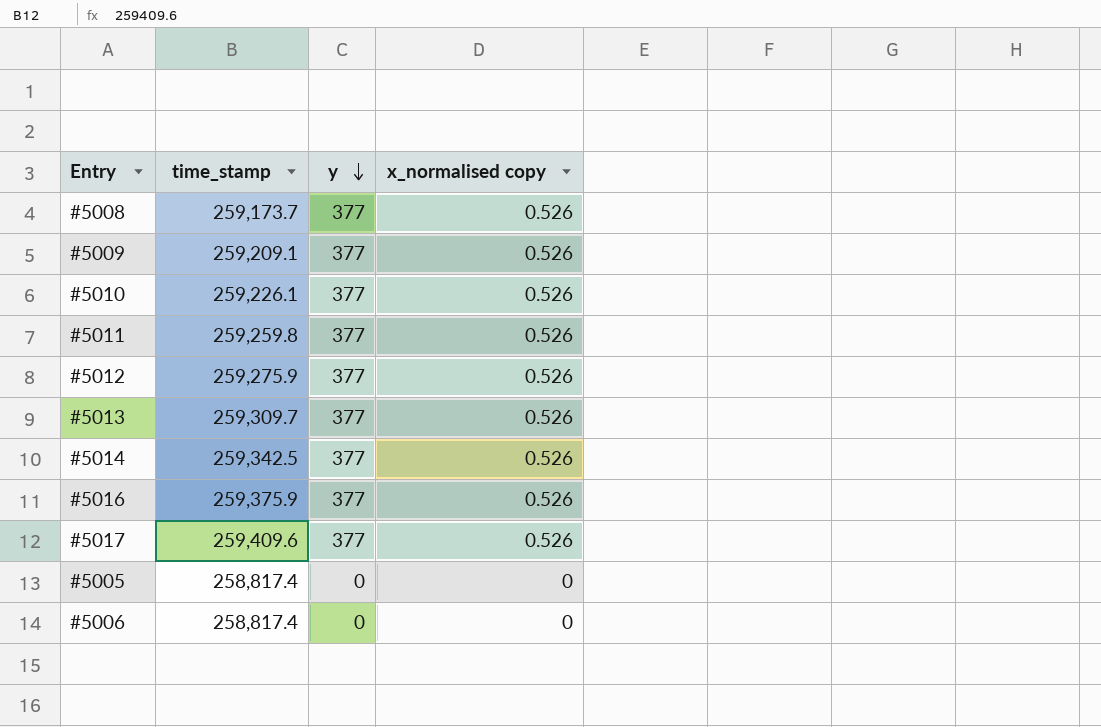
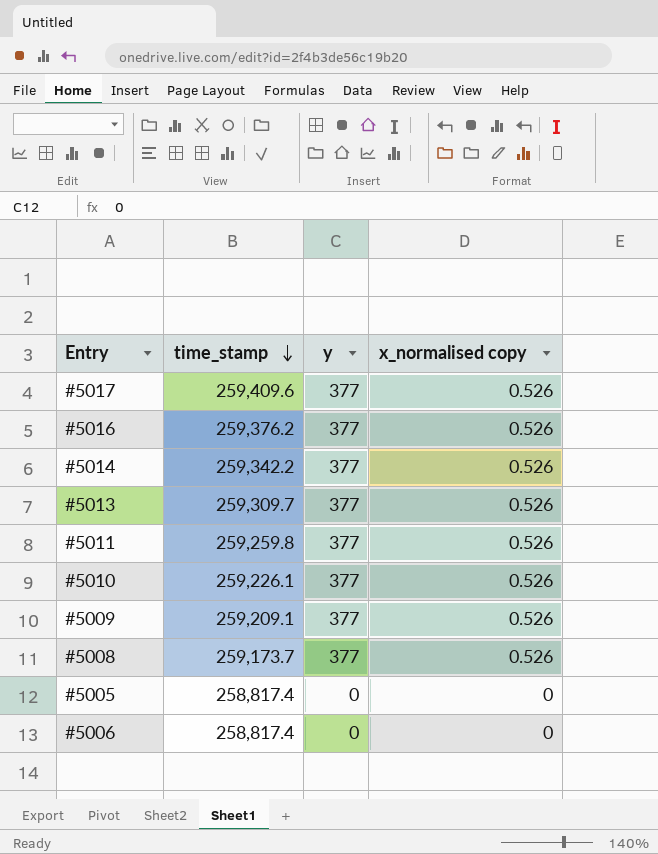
row order: y descending -> time_stamp descending
row #5012: 259,275.9 | 377 | 0.526 -> none
#5016 | time_stamp: 259,375.9 -> 259,376.2
#5014 | time_stamp: 259,342.5 -> 259,342.2

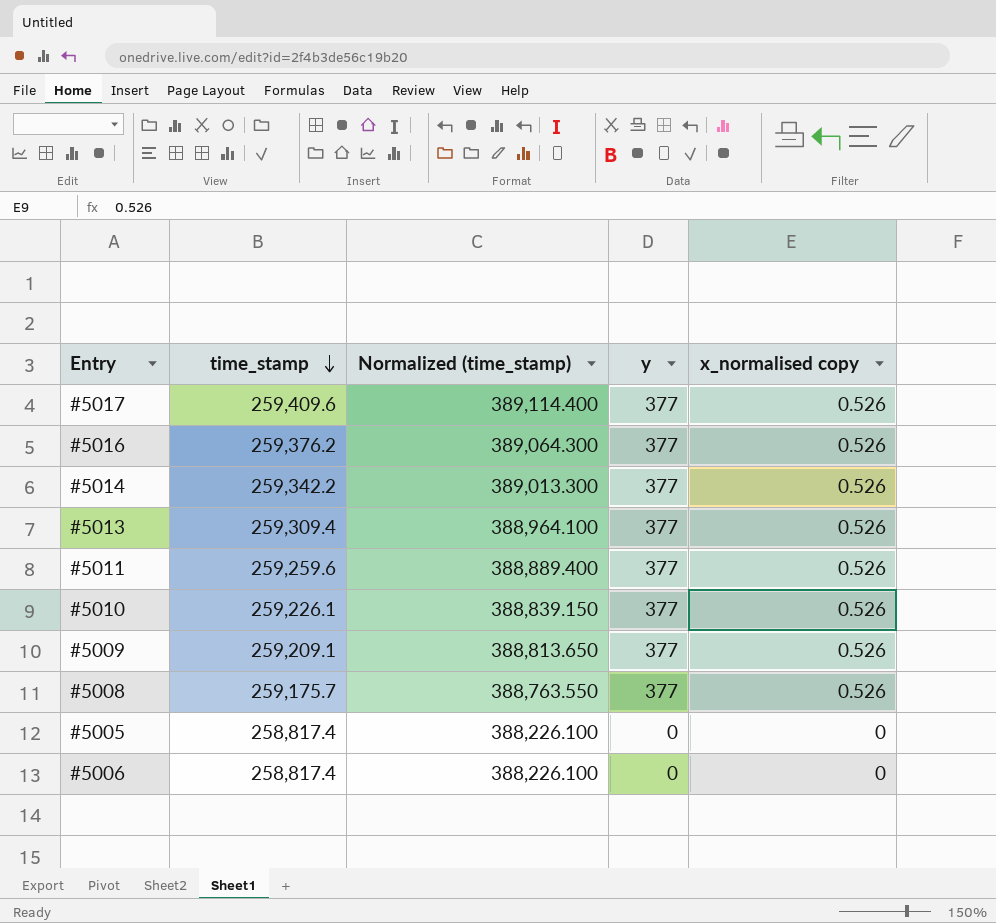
column Normalized (time_stamp) | formula: none -> [time_stamp] * 1.5
#5013 | time_stamp: 259,309.7 -> 259,309.4
#5011 | time_stamp: 259,259.8 -> 259,259.6
#5008 | time_stamp: 259,173.7 -> 259,175.7

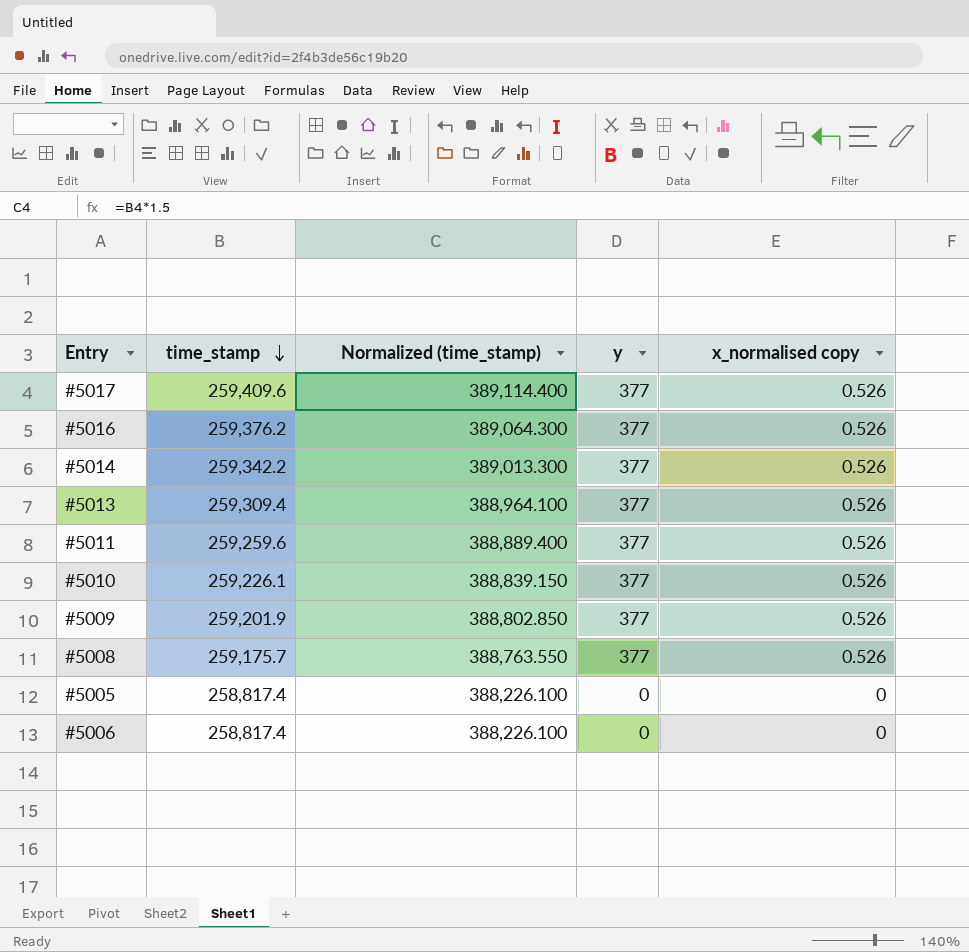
#5009 | time_stamp: 259,209.1 -> 259,201.9
#5009 | Normalized (time_stamp): 388,813.650 -> 388,802.850

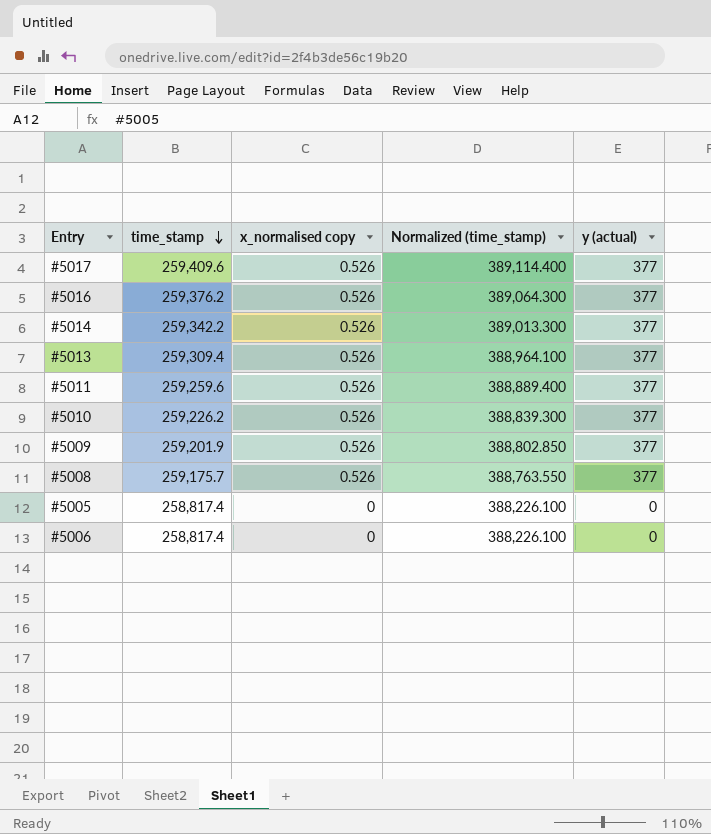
column x_normalised copy | position: 5 -> 3
column name: y -> y (actual)
#5010 | time_stamp: 259,226.1 -> 259,226.2
#5010 | Normalized (time_stamp): 388,839.150 -> 388,839.300

